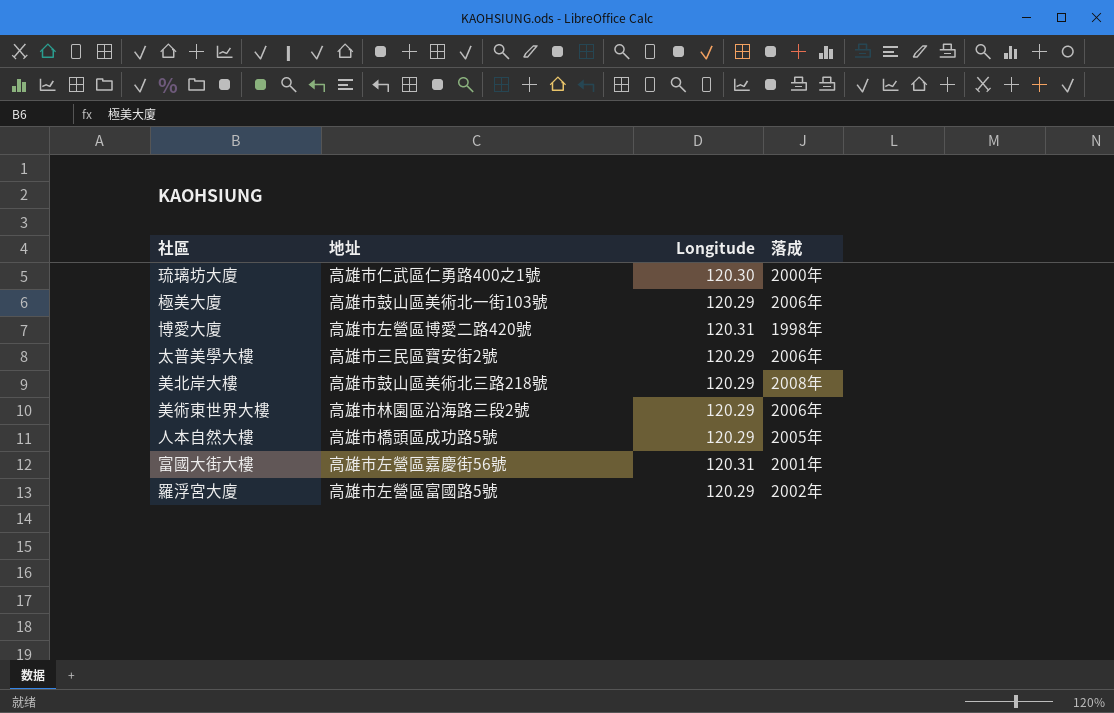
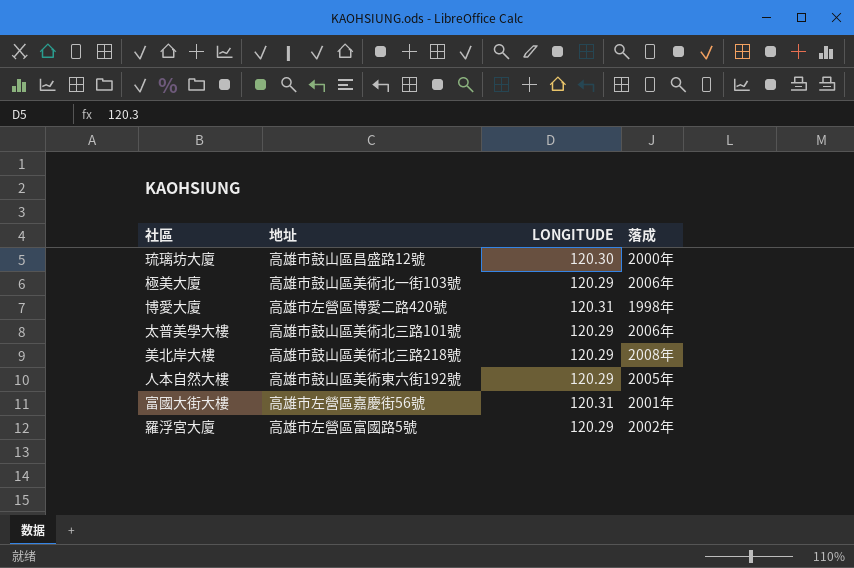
column name: Longitude -> LONGITUDE
row 美術東世界大樓: 高雄市林園區沿海路三段2號 | 120.29 | 2006年 -> none
琉璃坊大廈 | 地址: 高雄市仁武區仁勇路400之1號 -> 高雄市鼓山區昌盛路12號
太普美學大樓 | 地址: 高雄市三民區寶安街2號 -> 高雄市鼓山區美術北三路101號
人本自然大樓 | 地址: 高雄市橋頭區成功路5號 -> 高雄市鼓山區美術東六街192號

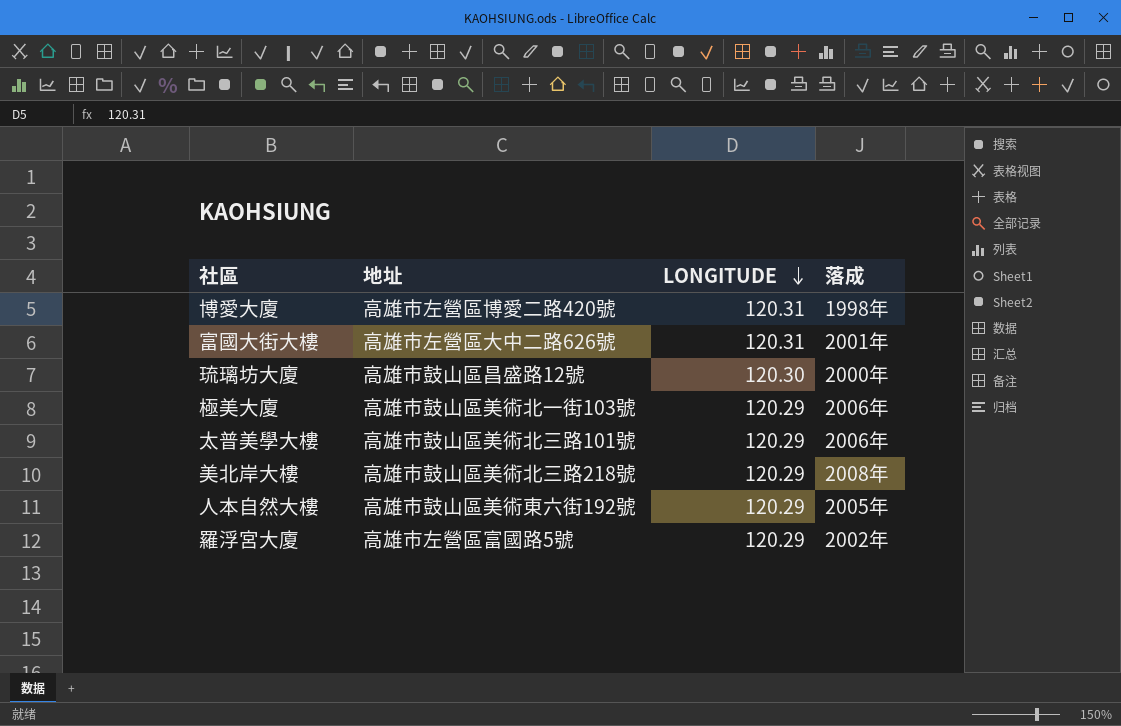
row order: none -> LONGITUDE descending
富國大街大樓 | 地址: 高雄市左營區嘉慶街56號 -> 高雄市左營區大中二路626號

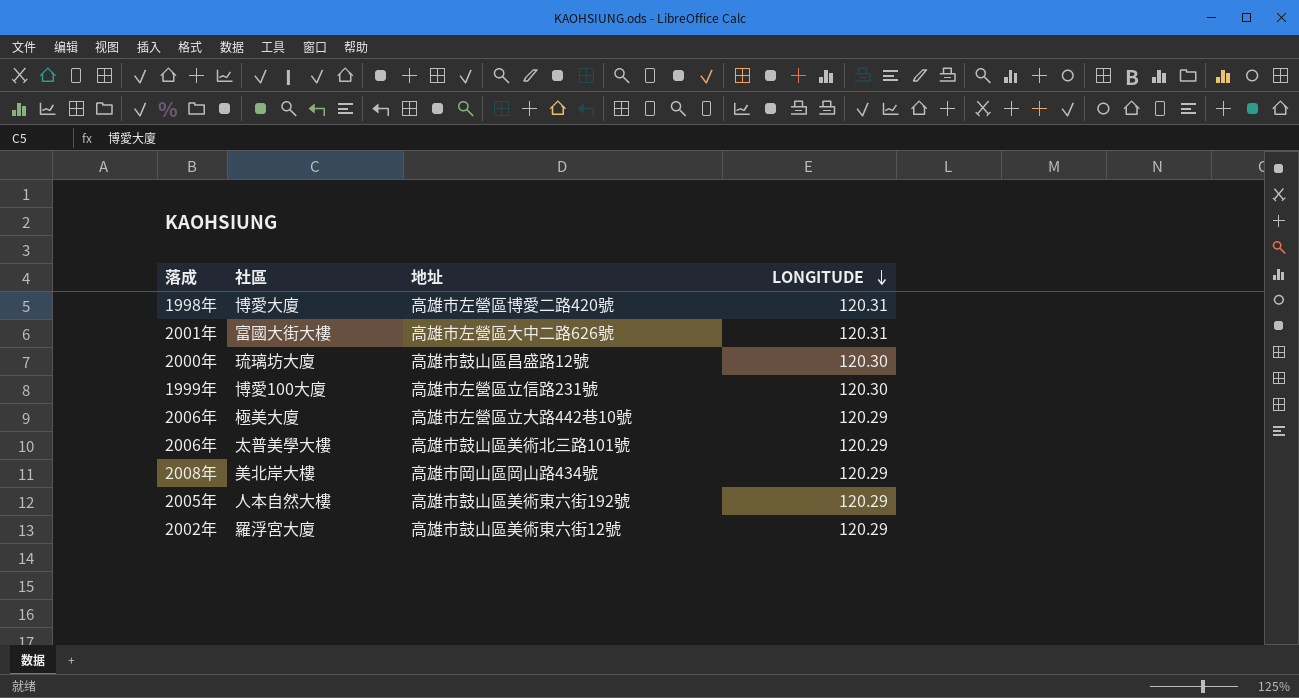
column 落成 | position: 4 -> 1
row 博愛100大廈: none -> 1999年 | 高雄市左營區立信路231號 | 120.30
極美大廈 | 地址: 高雄市鼓山區美術北一街103號 -> 高雄市左營區立大路442巷10號
美北岸大樓 | 地址: 高雄市鼓山區美術北三路218號 -> 高雄市岡山區岡山路434號
羅浮宮大廈 | 地址: 高雄市左營區富國路5號 -> 高雄市鼓山區美術東六街12號

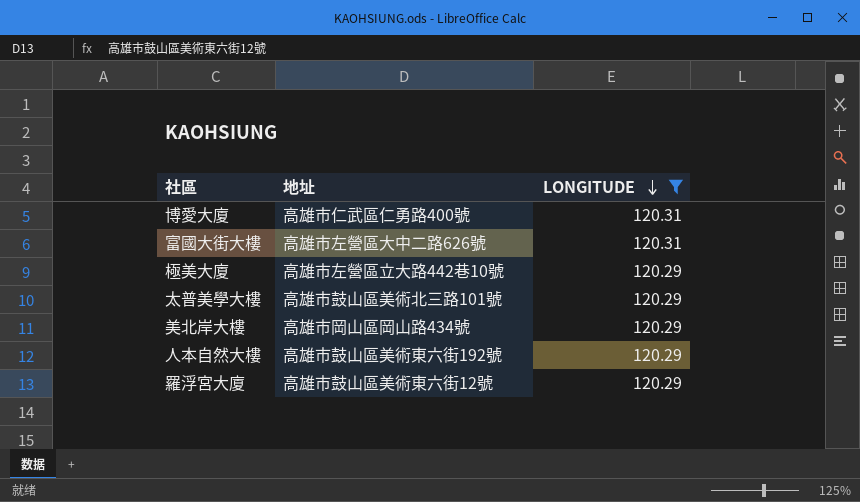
filter: none -> LONGITUDE != 120.30
column 落成 | position: 1 -> none
博愛大廈 | 地址: 高雄市左營區博愛二路420號 -> 高雄市仁武區仁勇路400號

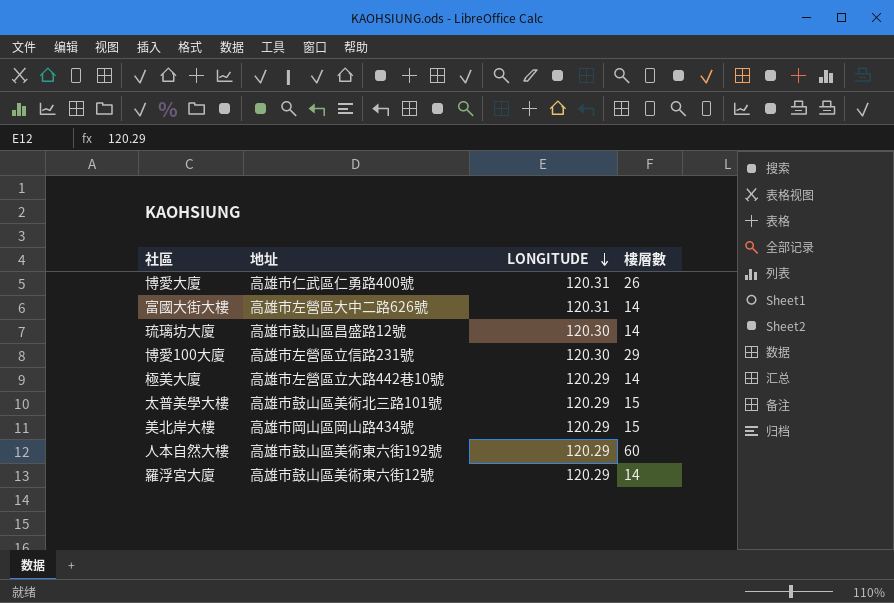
filter: LONGITUDE != 120.30 -> none
column 樓層數 | position: none -> 4

